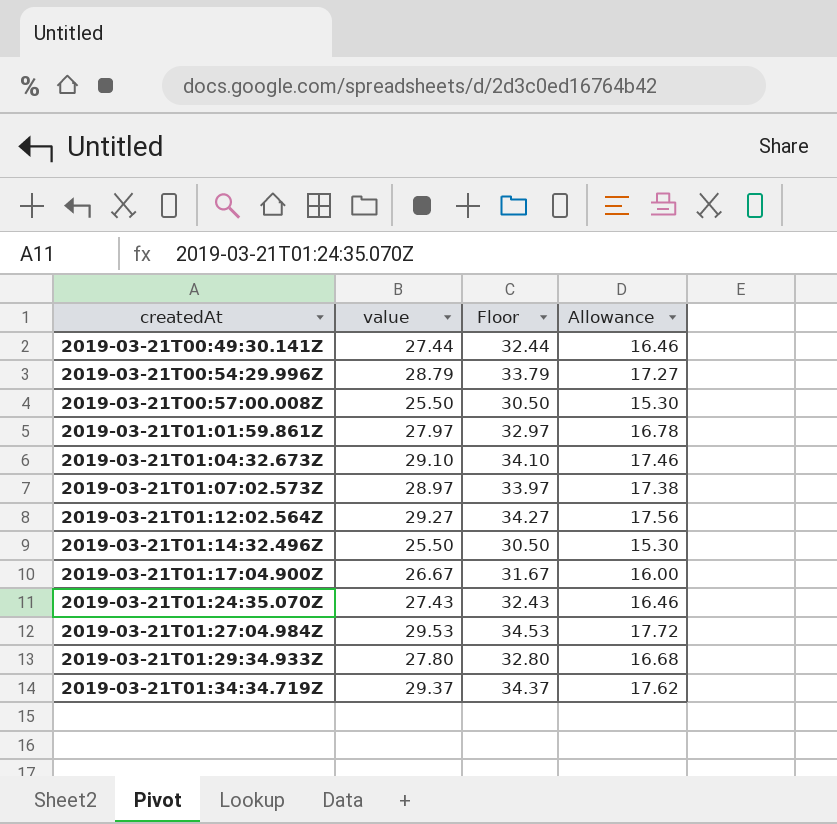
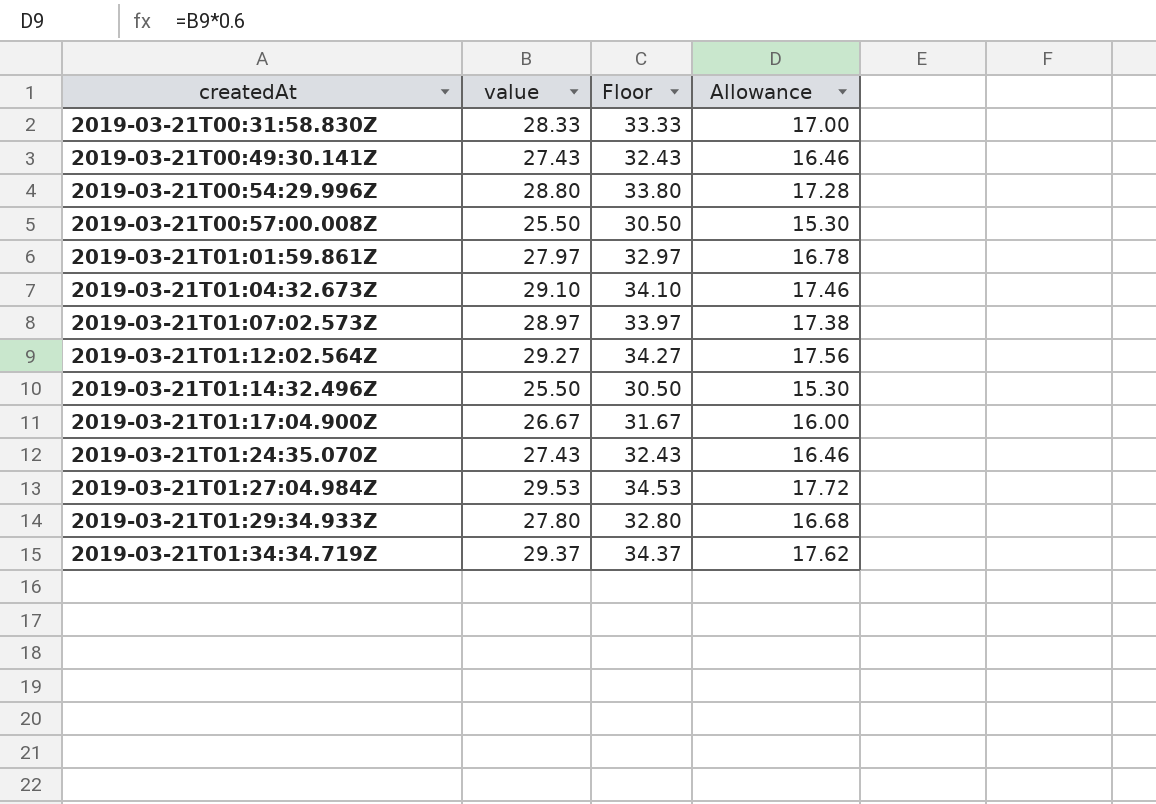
row 2019-03-21T00:31:58.830Z: none -> 28.33 | 33.33 | 17.00
2019-03-21T00:49:30.141Z | value: 27.44 -> 27.43
2019-03-21T00:49:30.141Z | Floor: 32.44 -> 32.43
2019-03-21T00:54:29.996Z | value: 28.79 -> 28.80
2019-03-21T00:54:29.996Z | Floor: 33.79 -> 33.80
2019-03-21T00:54:29.996Z | Allowance: 17.27 -> 17.28

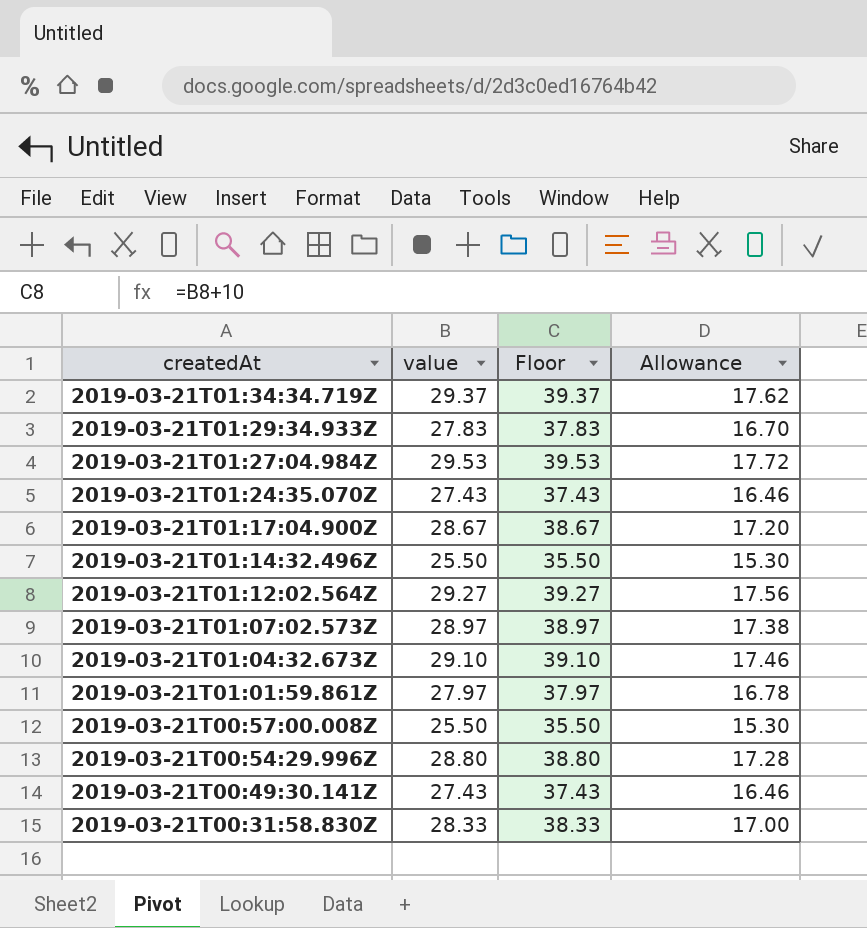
row order: createdAt ascending -> createdAt descending
column Floor | formula: [value] + 5 -> [value] + 10
2019-03-21T01:29:34.933Z | value: 27.80 -> 27.83
2019-03-21T01:29:34.933Z | Allowance: 16.68 -> 16.70
2019-03-21T01:17:04.900Z | value: 26.67 -> 28.67
2019-03-21T01:17:04.900Z | Allowance: 16.00 -> 17.20

